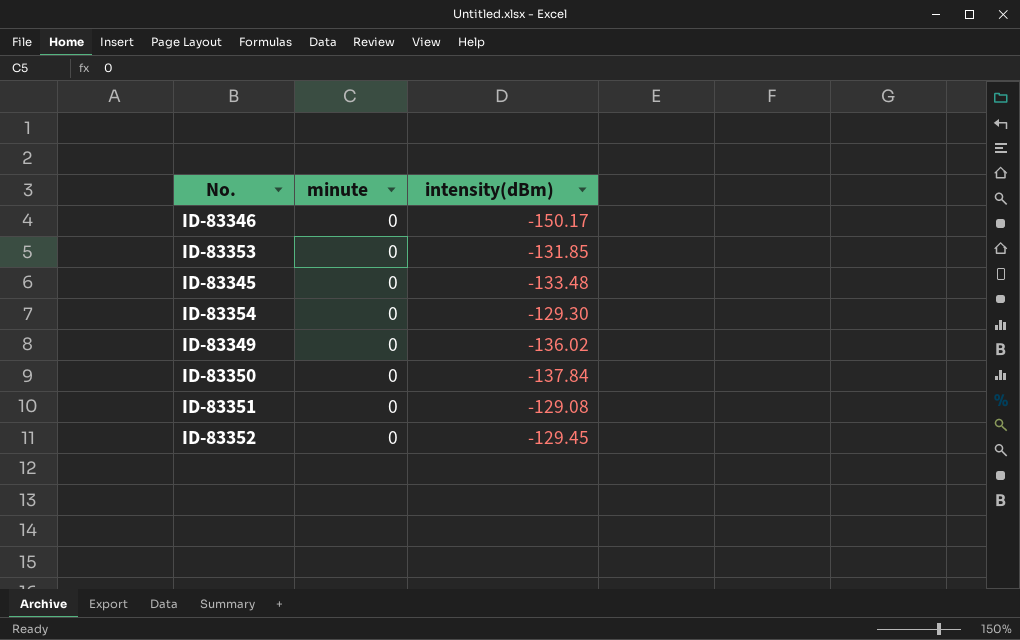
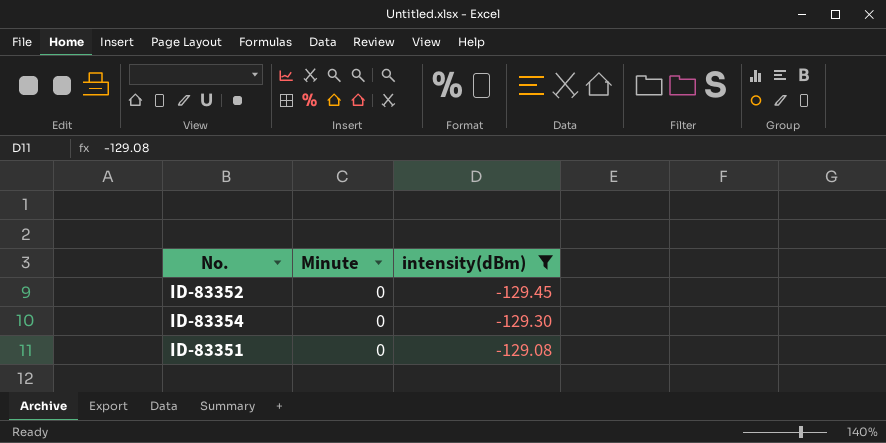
filter: none -> intensity(dBm) >= -129.45
row order: none -> intensity(dBm) ascending
column name: minute -> Minute

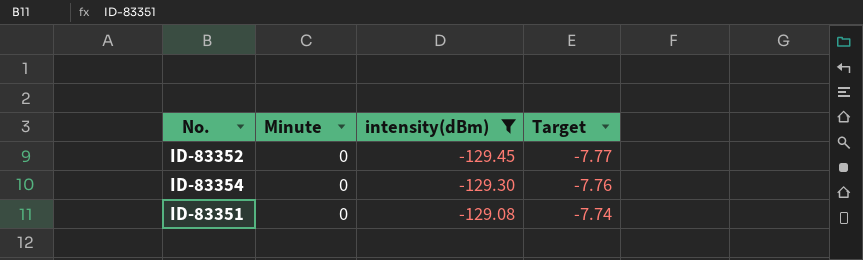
column Target | formula: none -> [intensity(dBm)] * 0.06

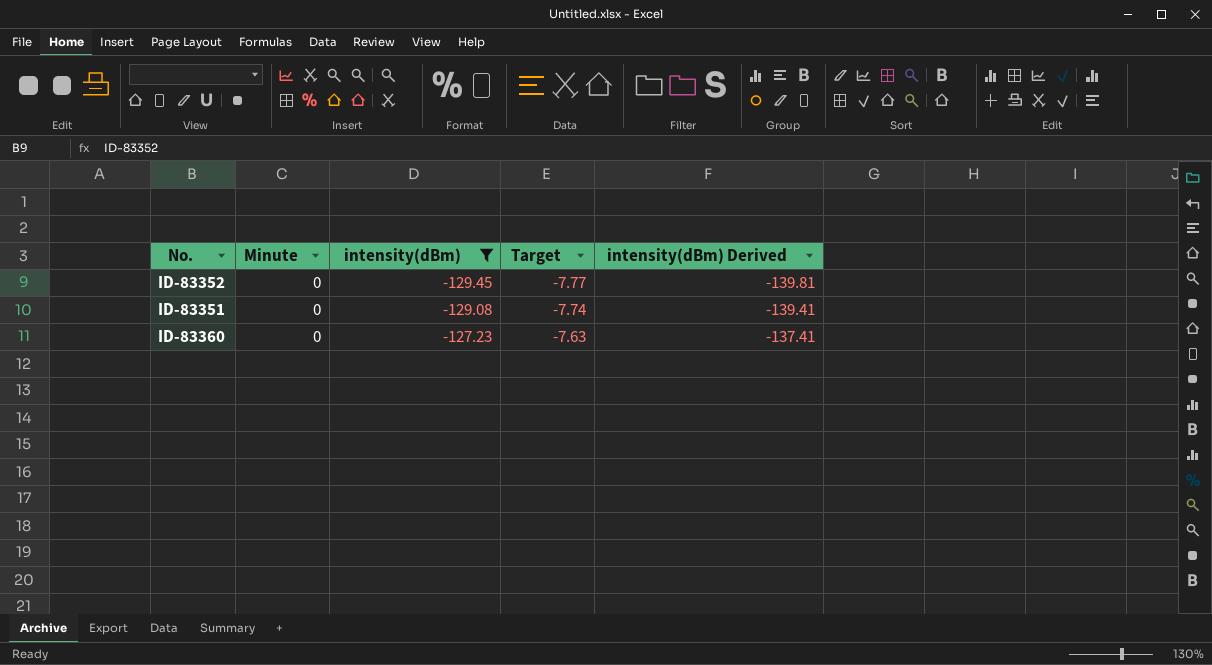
column intensity(dBm) Derived | formula: none -> [intensity(dBm)] * 1.08
row ID-83354: 0 | -129.30 | -7.76 -> none
row ID-83360: none -> 0 | -127.23 | -7.63 | -137.41

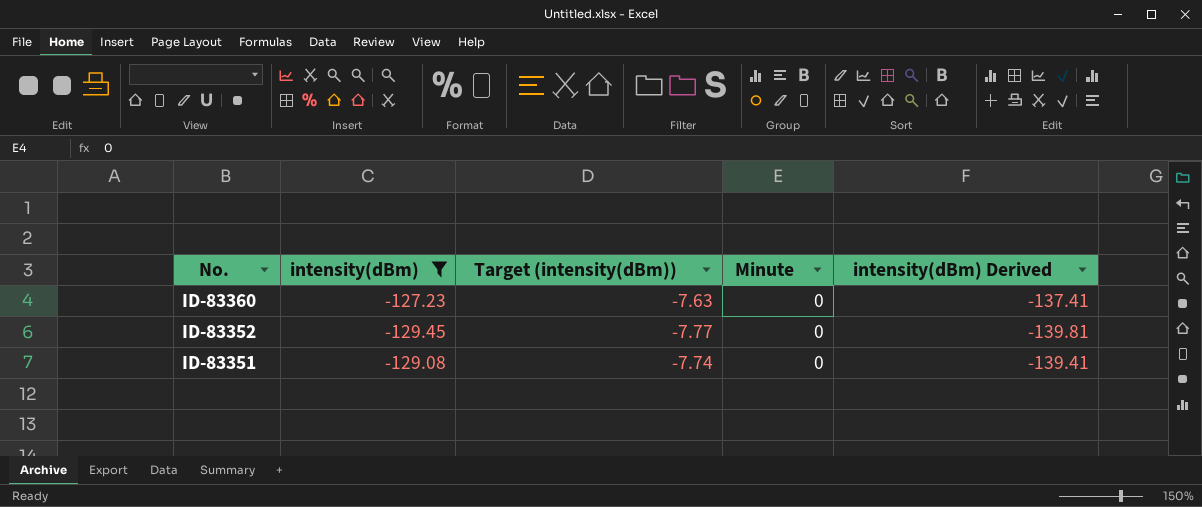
row order: intensity(dBm) ascending -> No. descending
column name: Target -> Target (intensity(dBm))
column Minute | position: 2 -> 4

